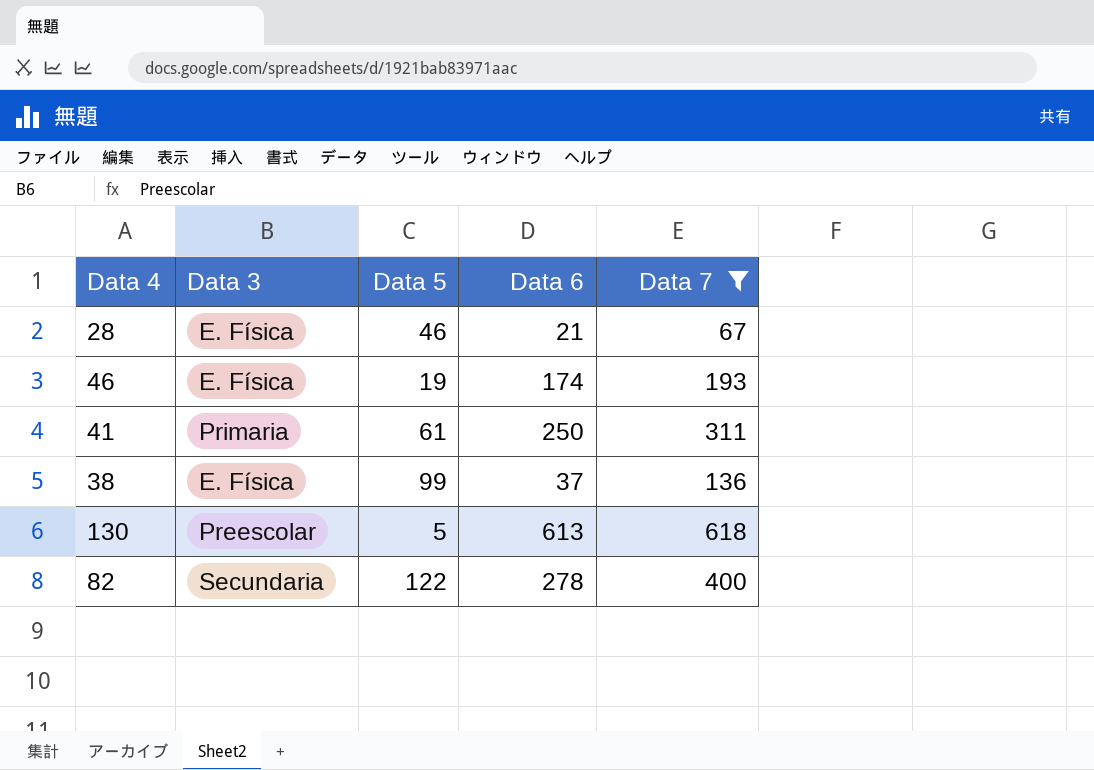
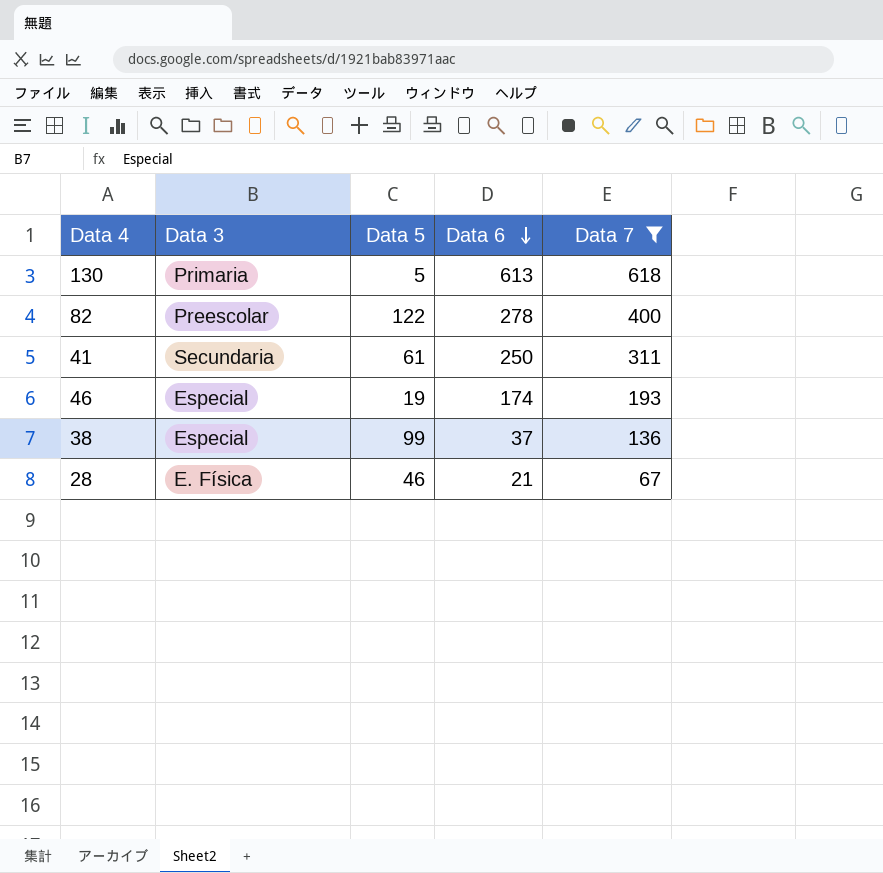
row order: none -> Data 6 descending
130 | Data 3: Preescolar -> Primaria
82 | Data 3: Secundaria -> Preescolar
41 | Data 3: Primaria -> Secundaria
46 | Data 3: E. Física -> Especial
38 | Data 3: E. Física -> Especial

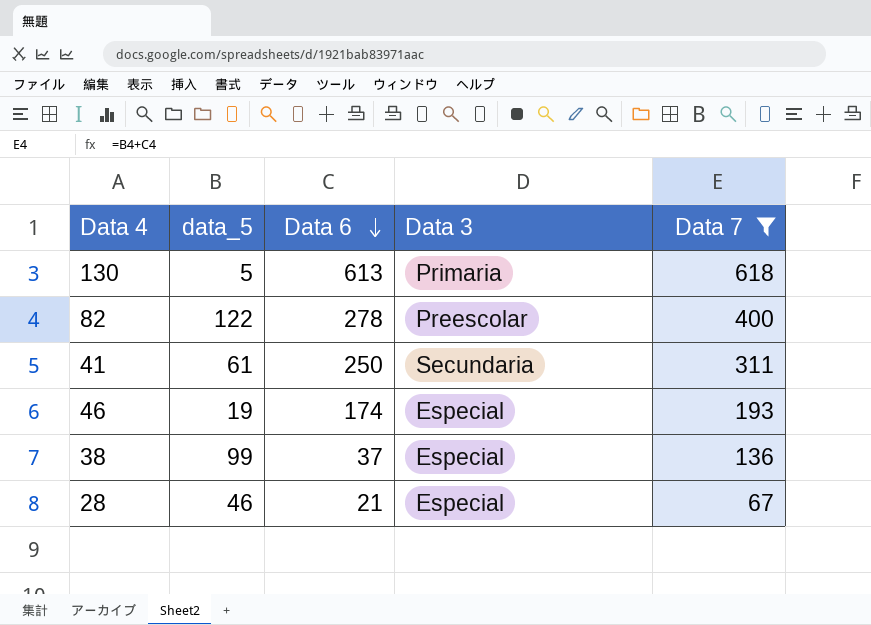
column name: Data 5 -> data_5
column Data 3 | position: 2 -> 4
28 | Data 3: E. Física -> Especial

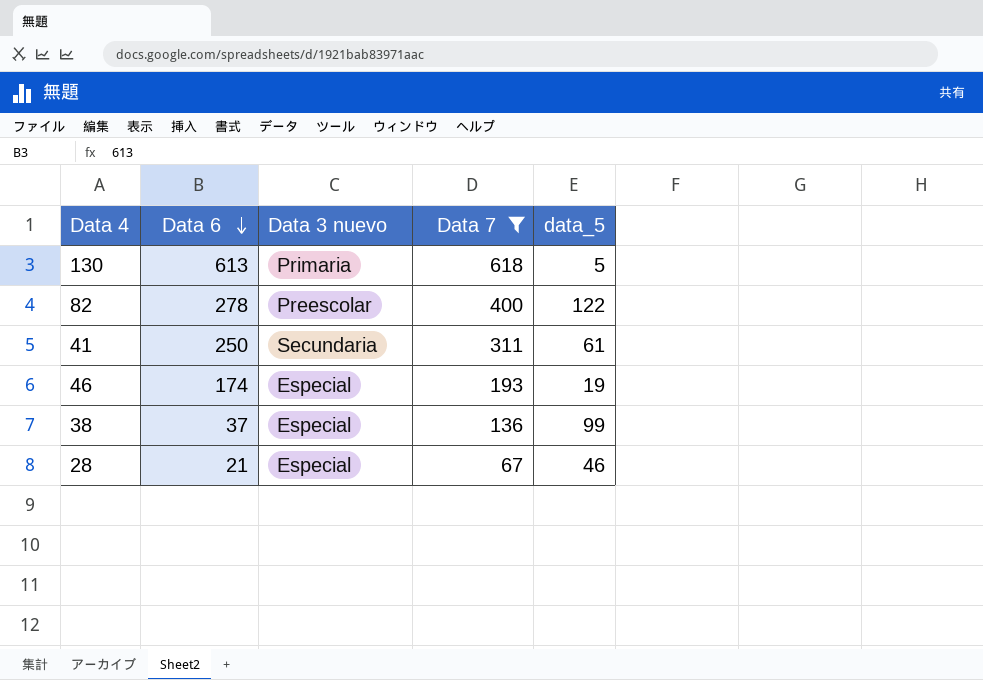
column name: Data 3 -> Data 3 nuevo
column data_5 | position: 2 -> 5

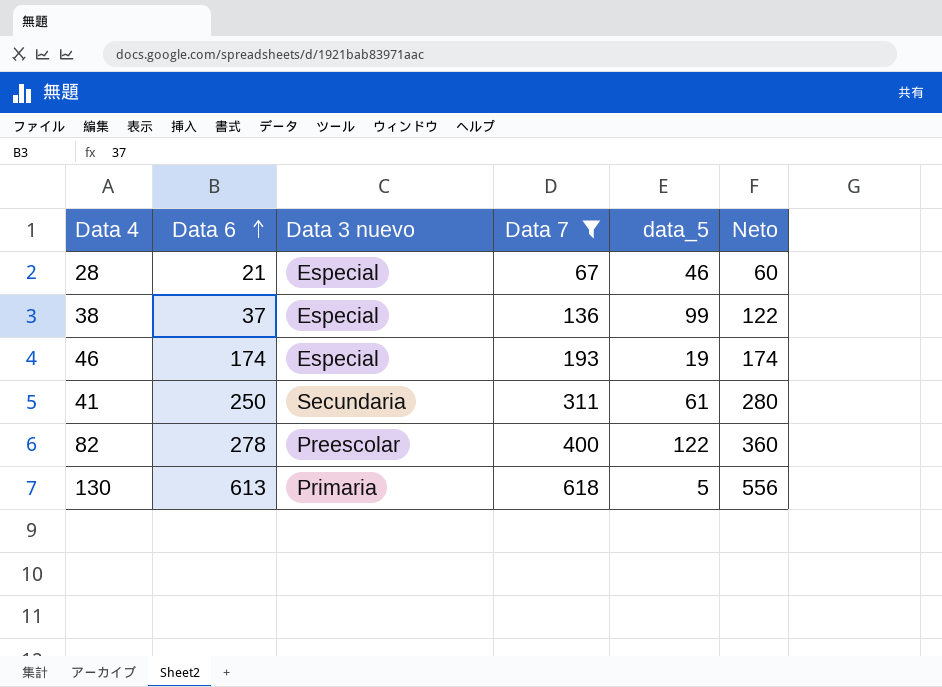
row order: Data 6 descending -> Data 6 ascending
column Neto | formula: none -> [Data 7] * 0,9

